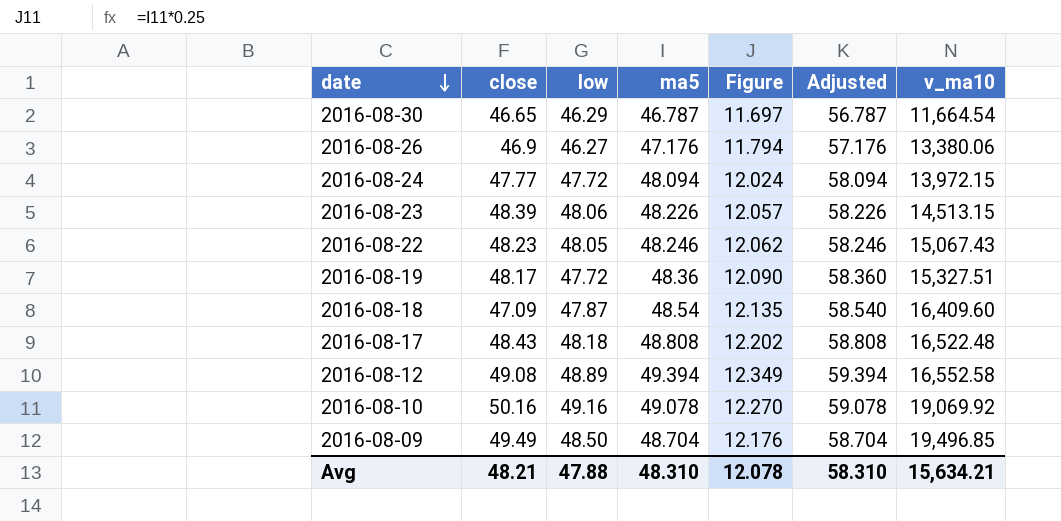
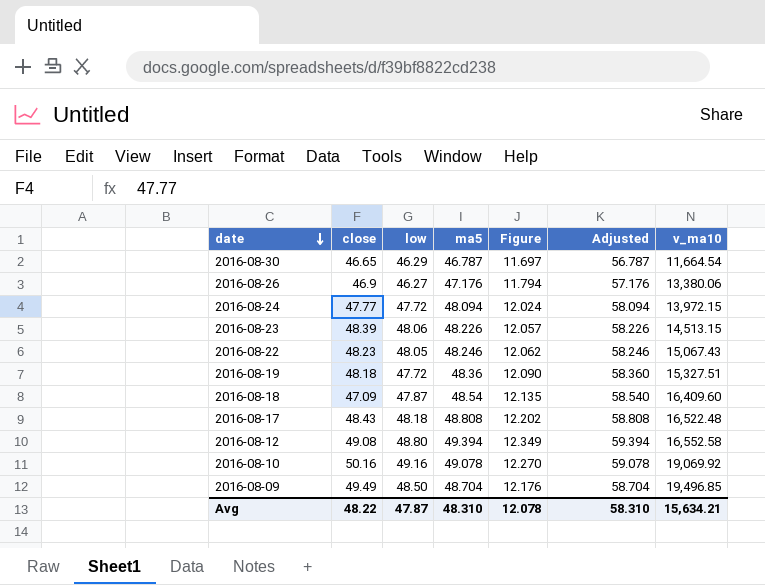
2016-08-19 | close: 48.17 -> 48.18
2016-08-12 | low: 48.89 -> 48.80
Avg | close: 48.21 -> 48.22
Avg | low: 47.88 -> 47.87

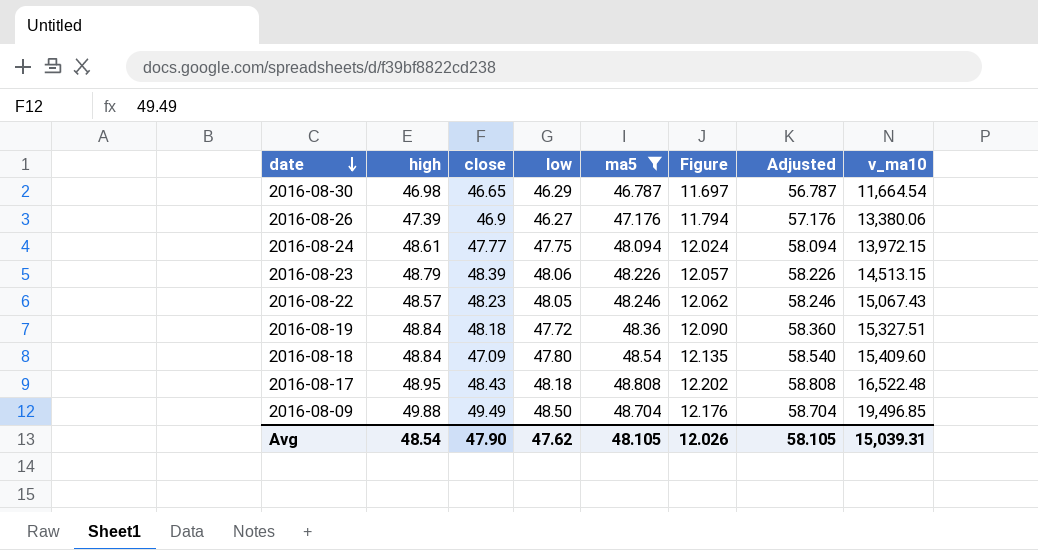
filter: none -> ma5 <= 48.808
column high | position: none -> 2
2016-08-24 | low: 47.72 -> 47.75
2016-08-18 | low: 47.87 -> 47.80
2016-08-18 | v_ma10: 16,409.60 -> 15,409.60
Avg | close: 48.22 -> 47.90
Avg | low: 47.87 -> 47.62
Avg | ma5: 48.310 -> 48.105
Avg | Figure: 12.078 -> 12.026
Avg | Adjusted: 58.310 -> 58.105
Avg | v_ma10: 15,634.21 -> 15,039.31

